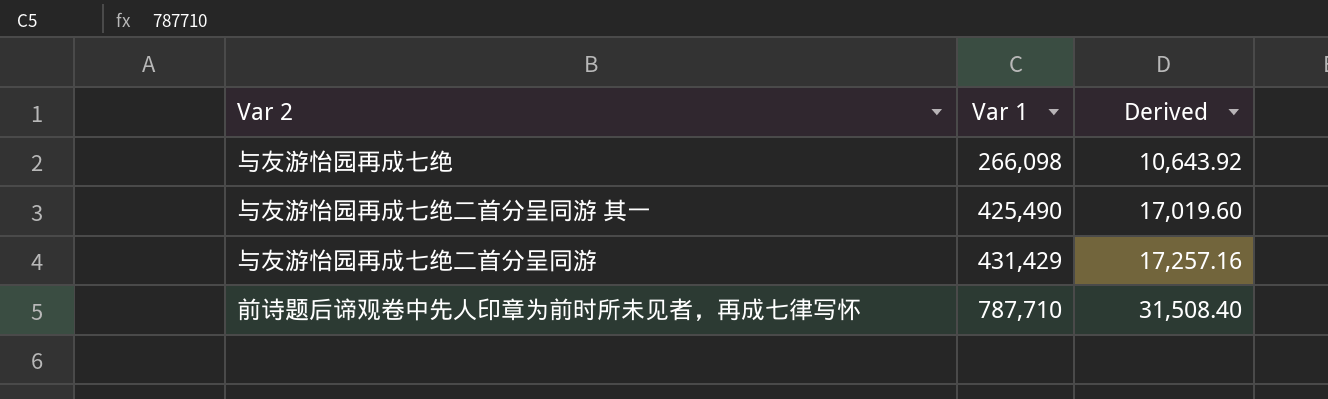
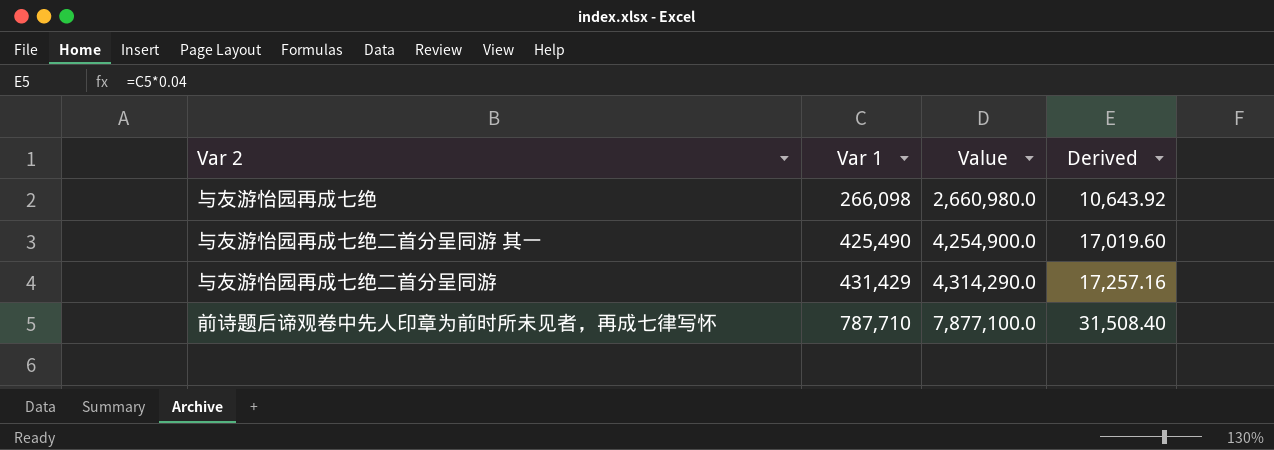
column Value | formula: none -> [Var 1] * 10

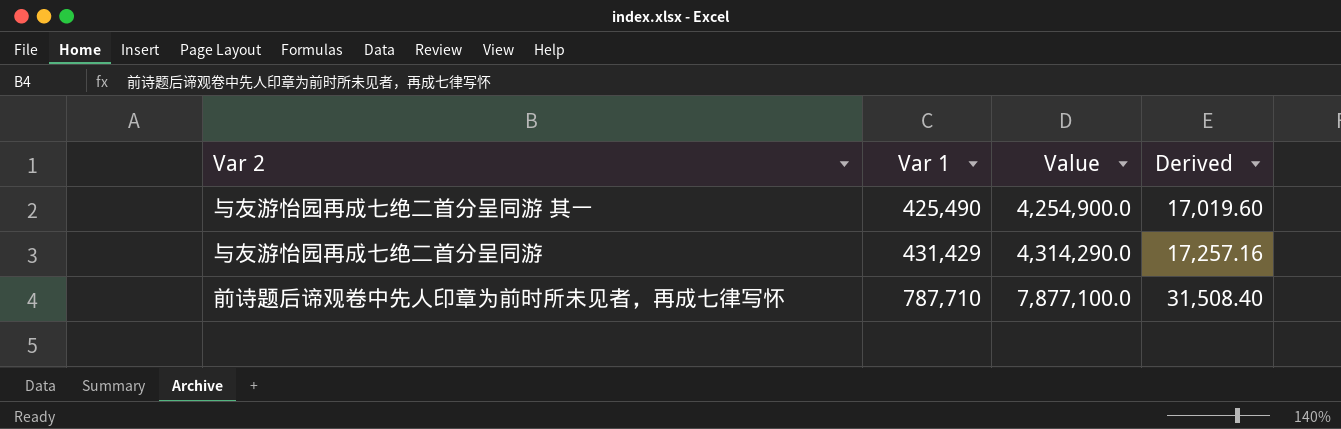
row 与友游怡园再成七绝: 266,098 | 2,660,980.0 | 10,643.92 -> none

